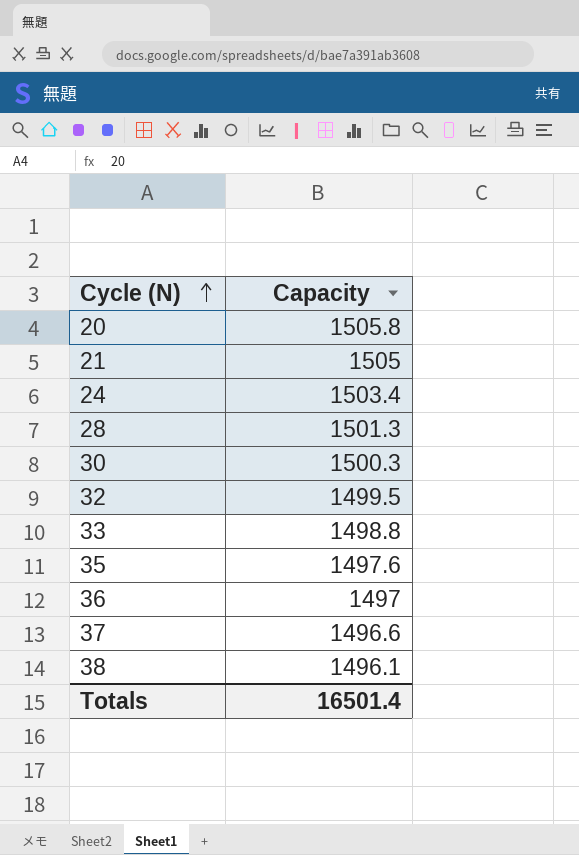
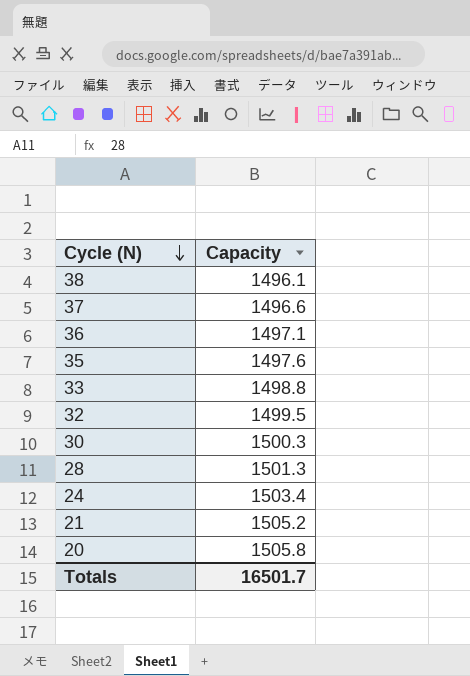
row order: Cycle (N) ascending -> Cycle (N) descending
36 | Capacity: 1497 -> 1497.1
21 | Capacity: 1505 -> 1505.2
Totals | Capacity: 16501.4 -> 16501.7

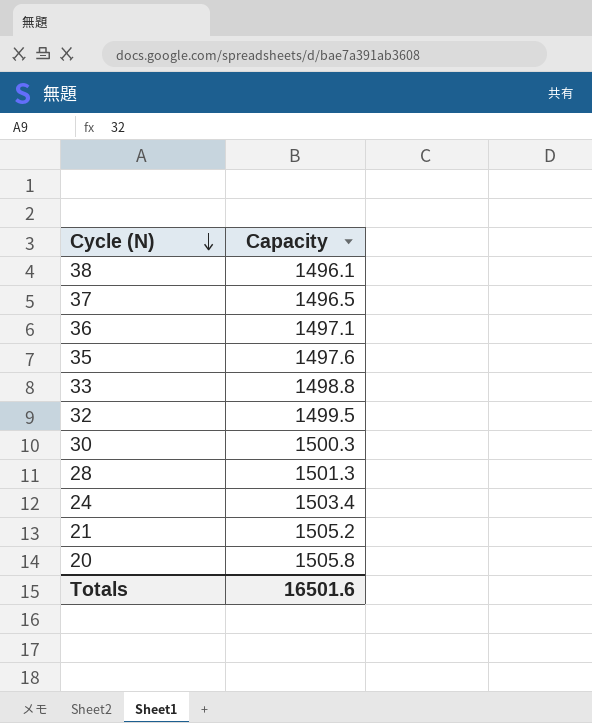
37 | Capacity: 1496.6 -> 1496.5
Totals | Capacity: 16501.7 -> 16501.6

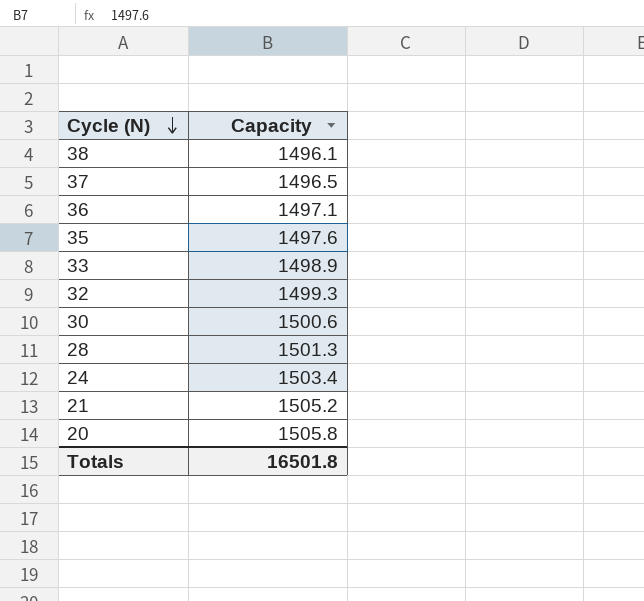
33 | Capacity: 1498.8 -> 1498.9
32 | Capacity: 1499.5 -> 1499.3
30 | Capacity: 1500.3 -> 1500.6
Totals | Capacity: 16501.6 -> 16501.8

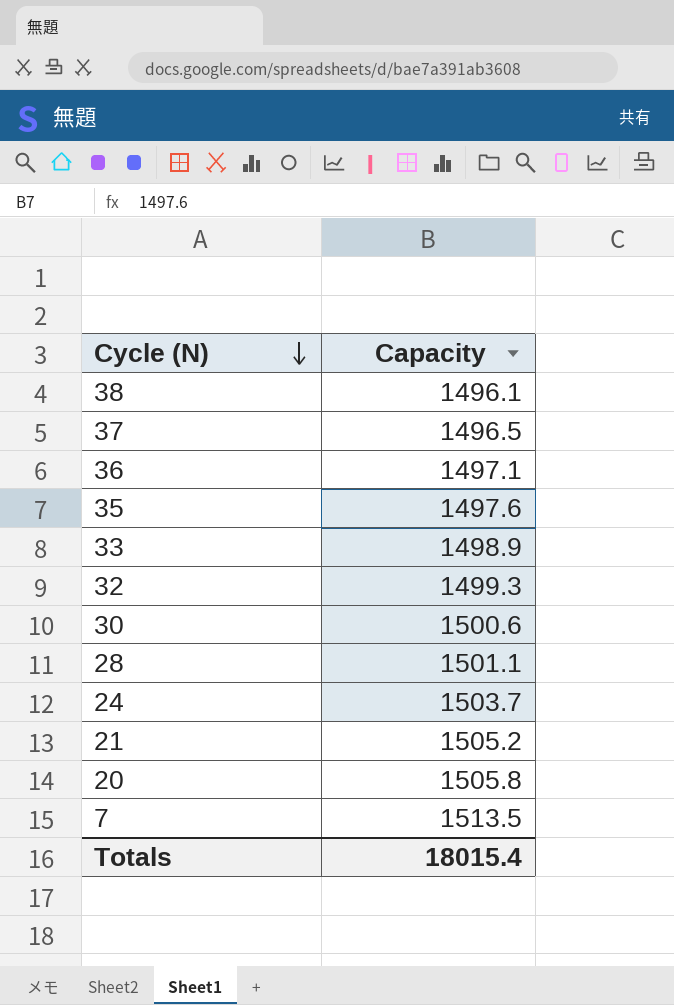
28 | Capacity: 1501.3 -> 1501.1
24 | Capacity: 1503.4 -> 1503.7
row 7: none -> 1513.5
Totals | Capacity: 16501.8 -> 18015.4

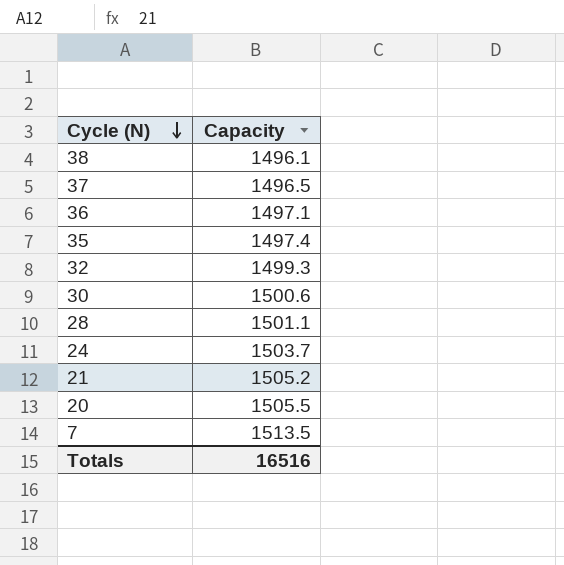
row 33: 1498.9 -> none
35 | Capacity: 1497.6 -> 1497.4
20 | Capacity: 1505.8 -> 1505.5
Totals | Capacity: 18015.4 -> 16516

